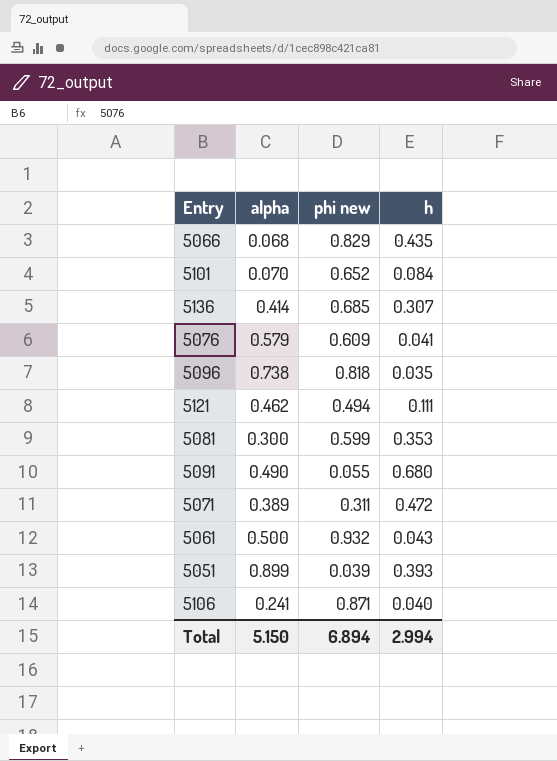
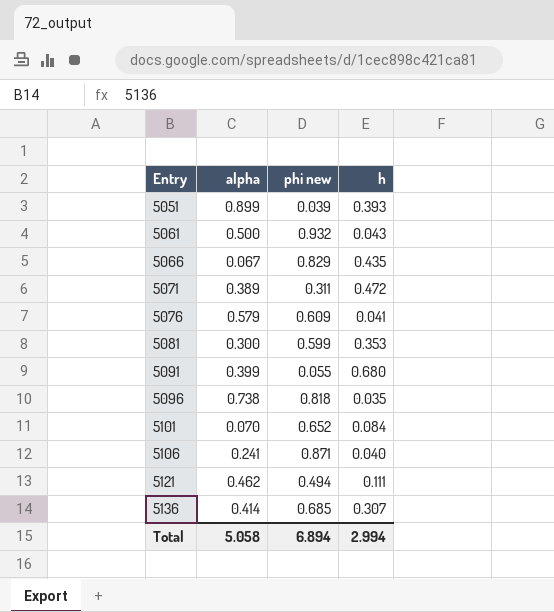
row order: none -> Entry ascending
5066 | alpha: 0.068 -> 0.067
5091 | alpha: 0.490 -> 0.399
Total | alpha: 5.150 -> 5.058

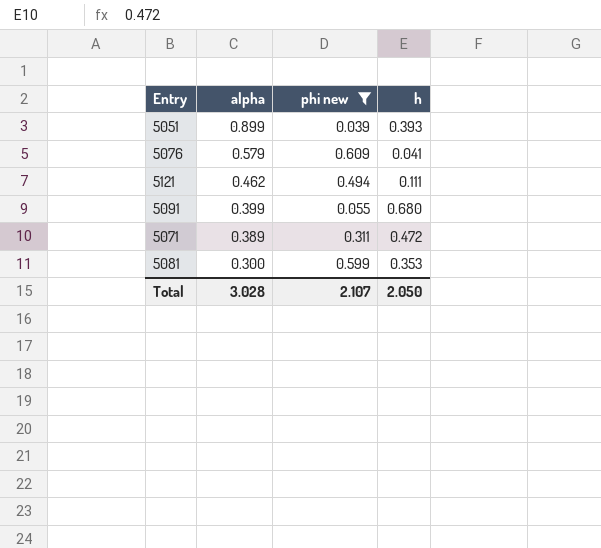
filter: none -> phi new <= 0.609
row order: Entry ascending -> alpha descending
Total | alpha: 5.058 -> 3.028
Total | phi new: 6.894 -> 2.107
Total | h: 2.994 -> 2.050

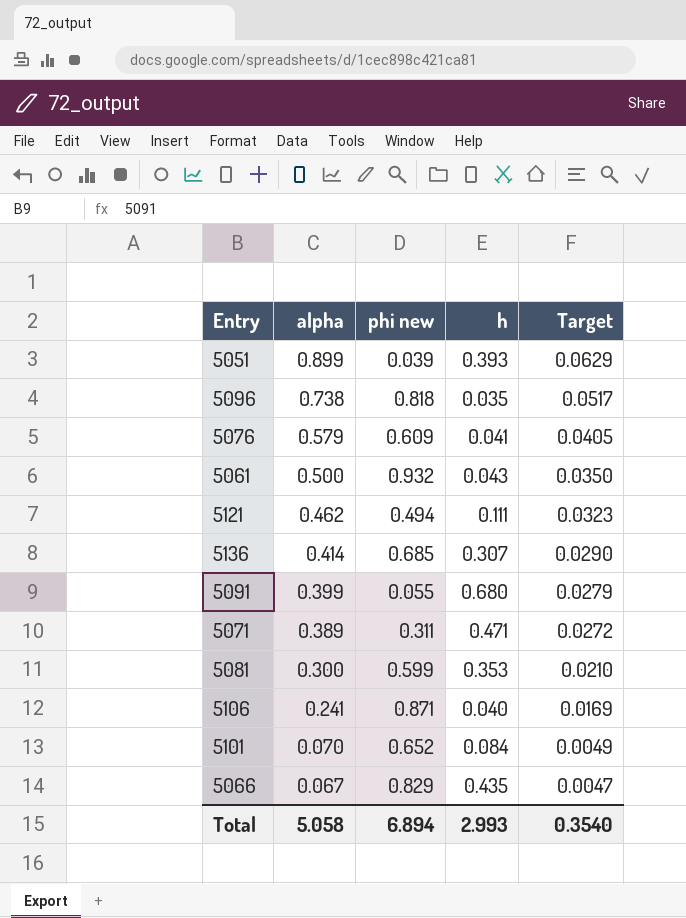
filter: phi new <= 0.609 -> none
column Target | formula: none -> [alpha] * 0.07
5071 | h: 0.472 -> 0.471
Total | alpha: 3.028 -> 5.058
Total | phi new: 2.107 -> 6.894
Total | h: 2.050 -> 2.993

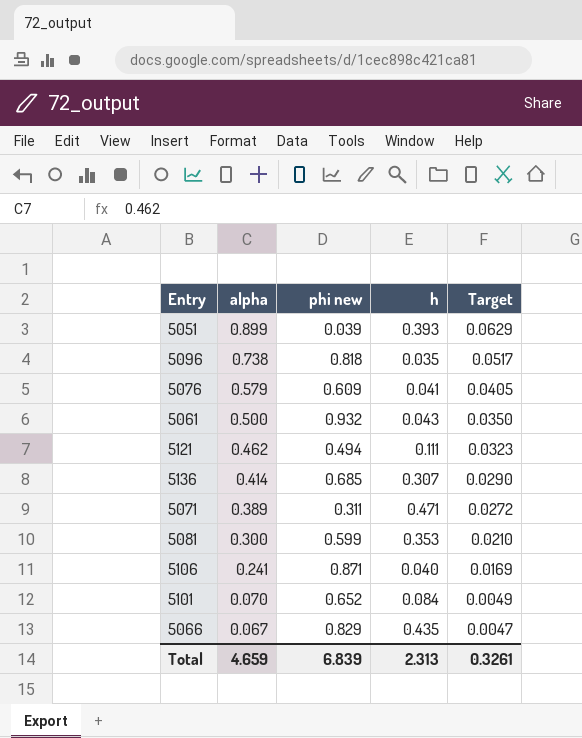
row 5091: 0.399 | 0.055 | 0.680 | 0.0279 -> none
Total | alpha: 5.058 -> 4.659
Total | phi new: 6.894 -> 6.839
Total | h: 2.993 -> 2.313
Total | Target: 0.3540 -> 0.3261

